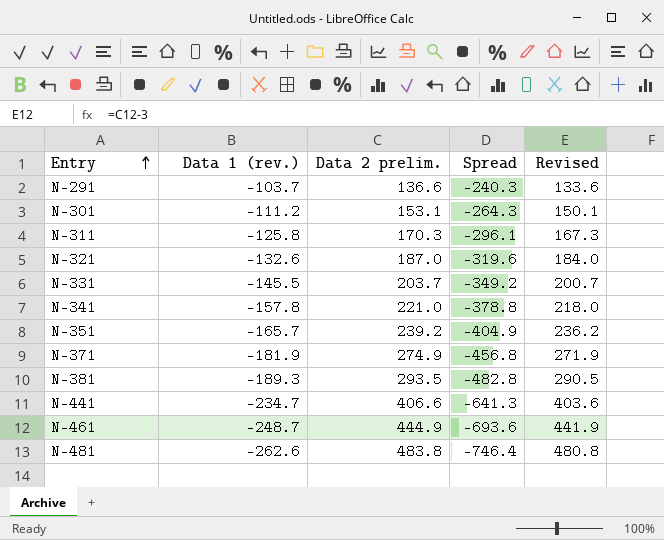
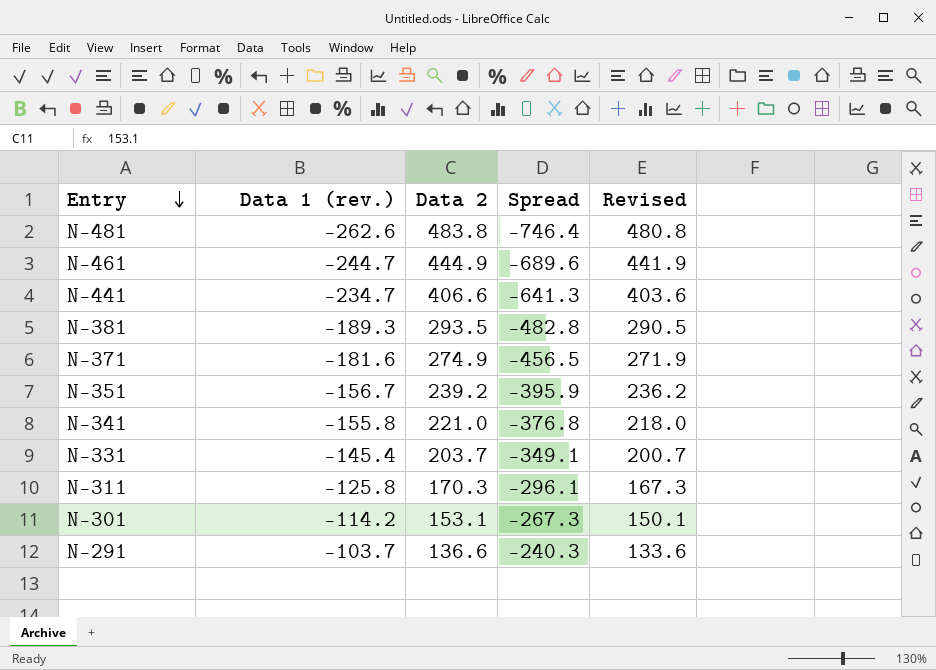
row order: Entry ascending -> Entry descending
column name: Data 2 prelim. -> Data 2
row N-321: -132.6 | 187.0 | -319.6 | 184.0 -> none
N-461 | Data 1 (rev.): -248.7 -> -244.7
N-461 | Spread: -693.6 -> -689.6
N-371 | Data 1 (rev.): -181.9 -> -181.6
N-371 | Spread: -456.8 -> -456.5
N-351 | Data 1 (rev.): -165.7 -> -156.7
N-351 | Spread: -404.9 -> -395.9
N-341 | Data 1 (rev.): -157.8 -> -155.8
N-341 | Spread: -378.8 -> -376.8
N-331 | Data 1 (rev.): -145.5 -> -145.4
N-331 | Spread: -349.2 -> -349.1
N-301 | Data 1 (rev.): -111.2 -> -114.2
N-301 | Spread: -264.3 -> -267.3

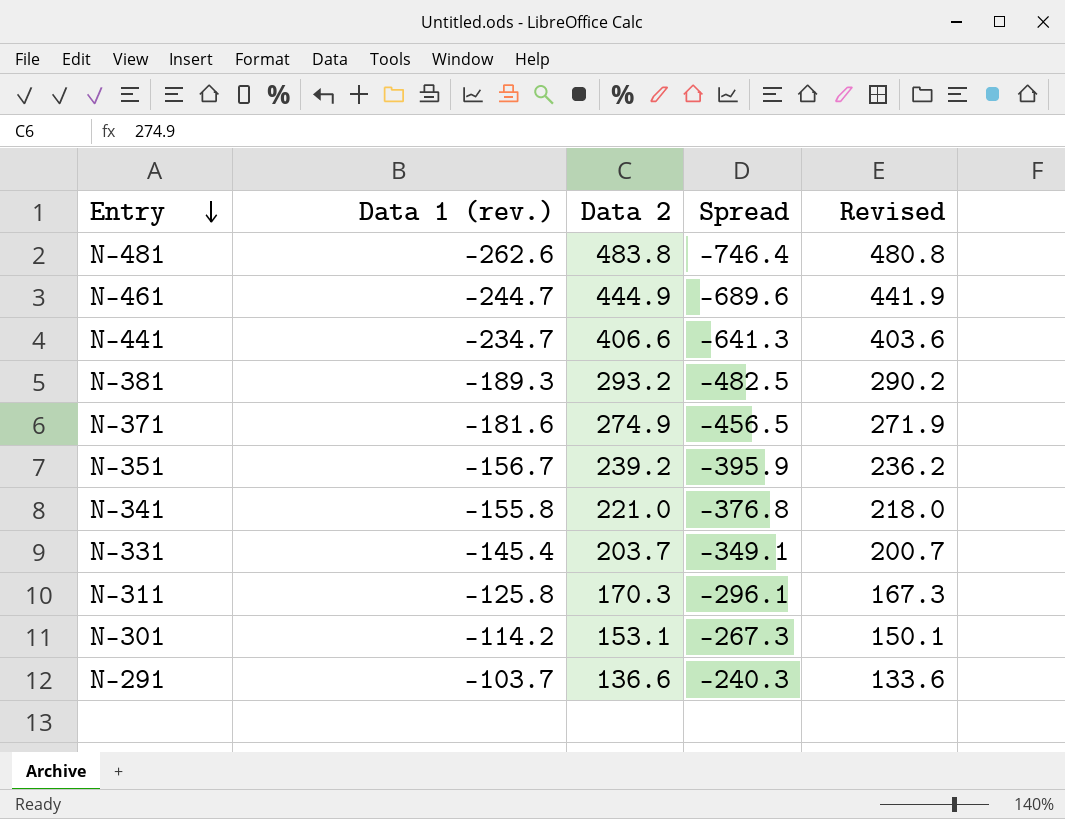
N-381 | Data 2: 293.5 -> 293.2
N-381 | Spread: -482.8 -> -482.5
N-381 | Revised: 290.5 -> 290.2

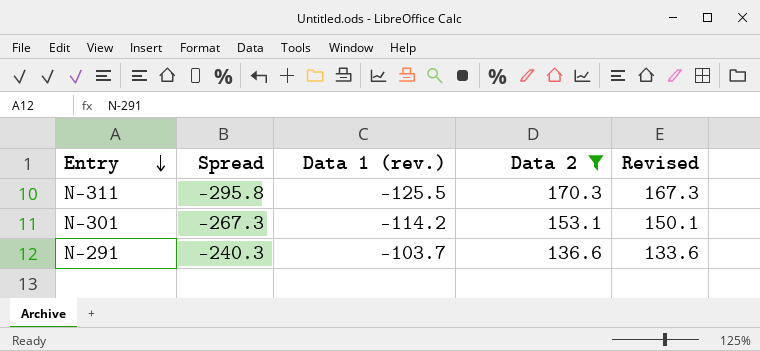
filter: none -> Data 2 <= 170.3
column Spread | position: 4 -> 2
N-311 | Spread: -296.1 -> -295.8
N-311 | Data 1 (rev.): -125.8 -> -125.5

